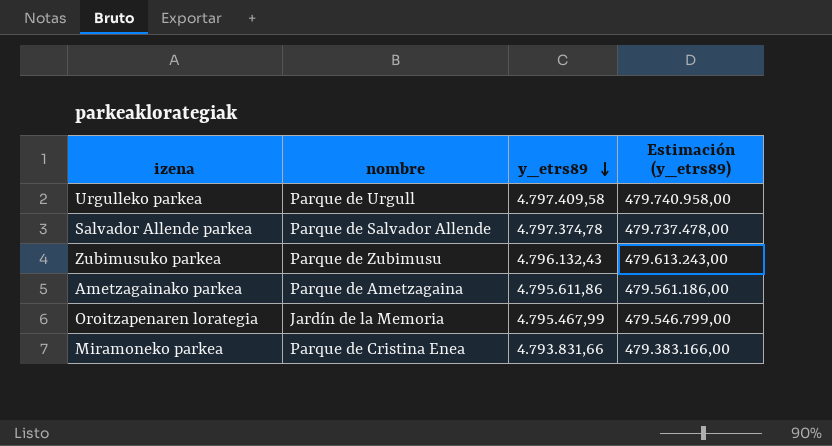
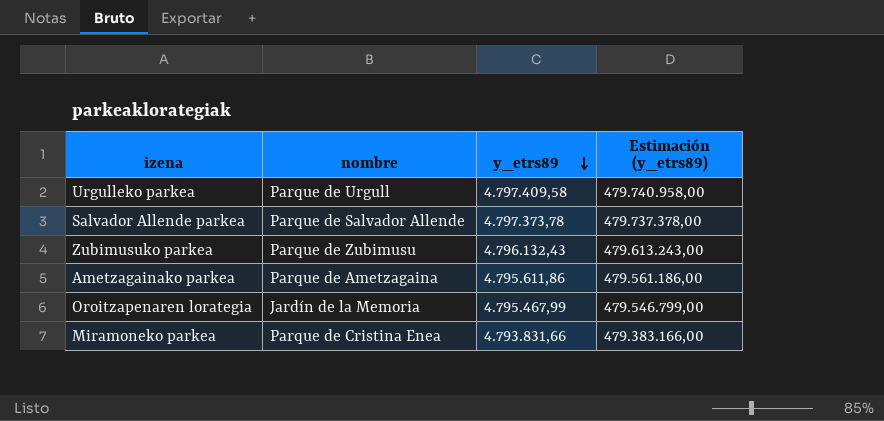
Salvador Allende parkea | y_etrs89: 4.797.374,78 -> 4.797.373,78
Salvador Allende parkea | Estimación (y_etrs89): 479.737.478,00 -> 479.737.378,00

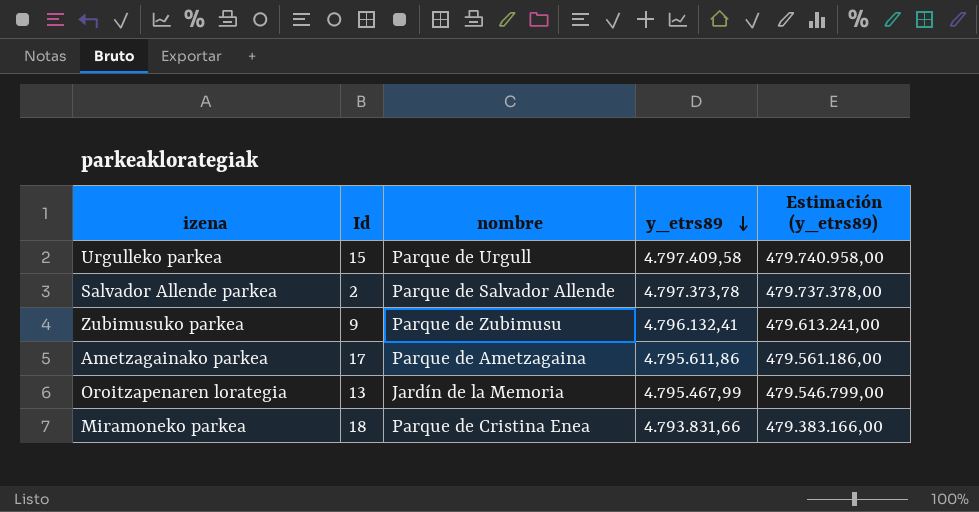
column Id | position: none -> 2
Zubimusuko parkea | y_etrs89: 4.796.132,43 -> 4.796.132,41
Zubimusuko parkea | Estimación (y_etrs89): 479.613.243,00 -> 479.613.241,00

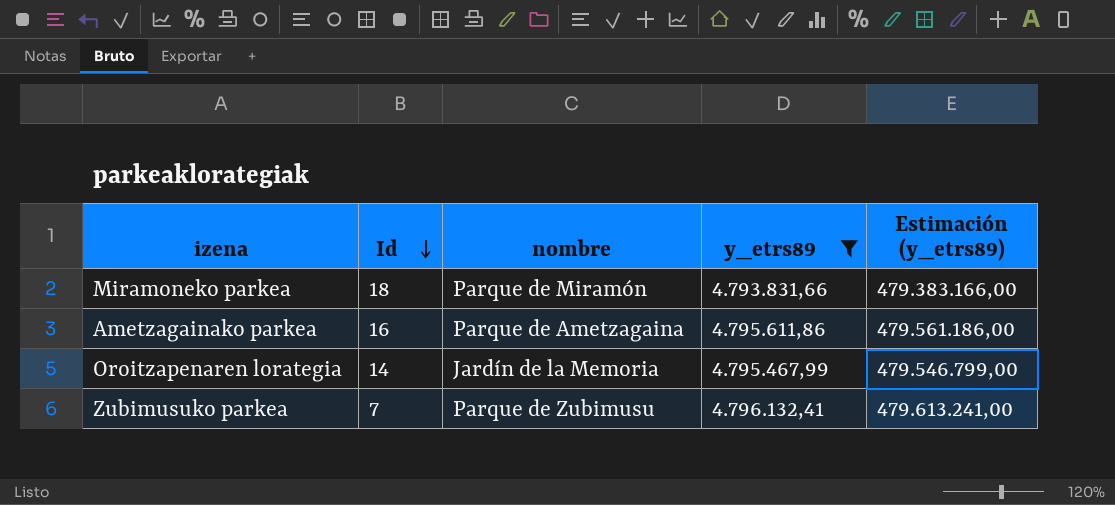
filter: none -> y_etrs89 <= 4.796.132,41
row order: y_etrs89 descending -> Id descending
Miramoneko parkea | nombre: Parque de Cristina Enea -> Parque de Miramón
Ametzagainako parkea | Id: 17 -> 16
Oroitzapenaren lorategia | Id: 13 -> 14
Zubimusuko parkea | Id: 9 -> 7

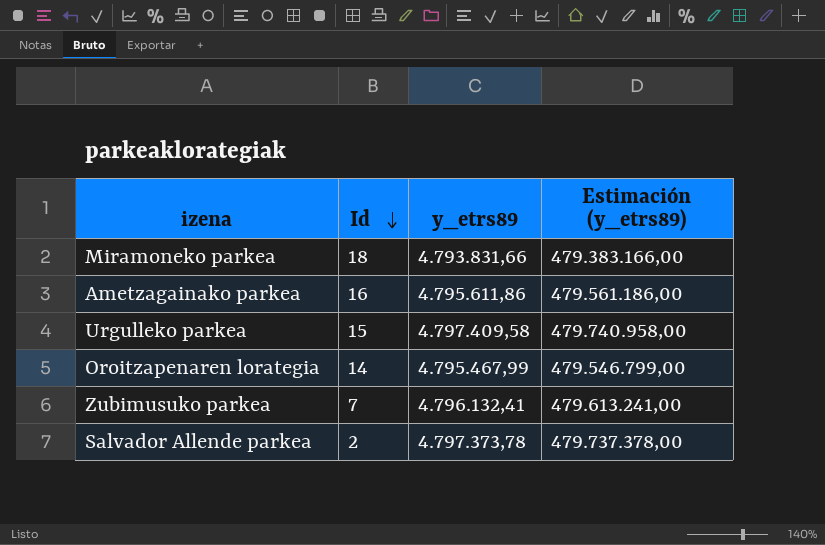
filter: y_etrs89 <= 4.796.132,41 -> none
column nombre | position: 3 -> none

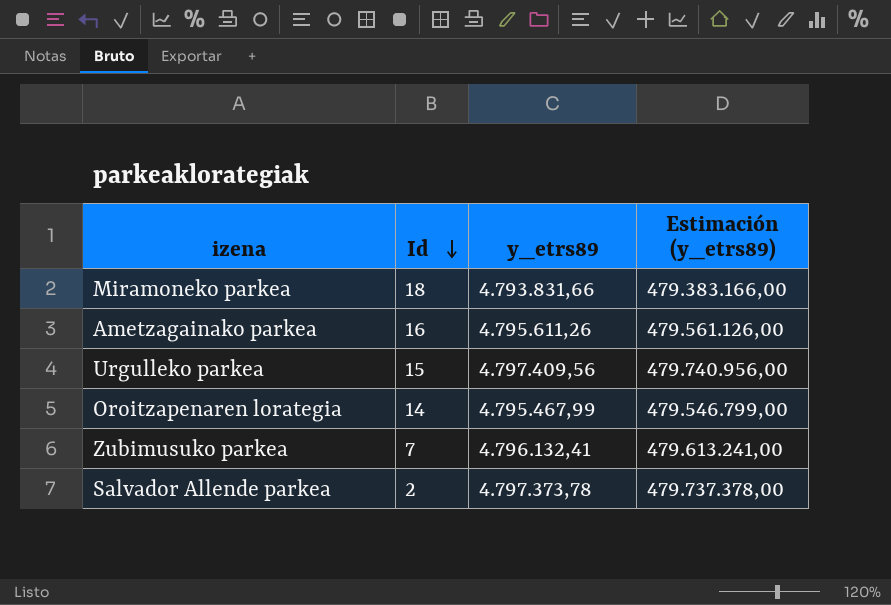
Ametzagainako parkea | y_etrs89: 4.795.611,86 -> 4.795.611,26
Ametzagainako parkea | Estimación (y_etrs89): 479.561.186,00 -> 479.561.126,00
Urgulleko parkea | y_etrs89: 4.797.409,58 -> 4.797.409,56
Urgulleko parkea | Estimación (y_etrs89): 479.740.958,00 -> 479.740.956,00

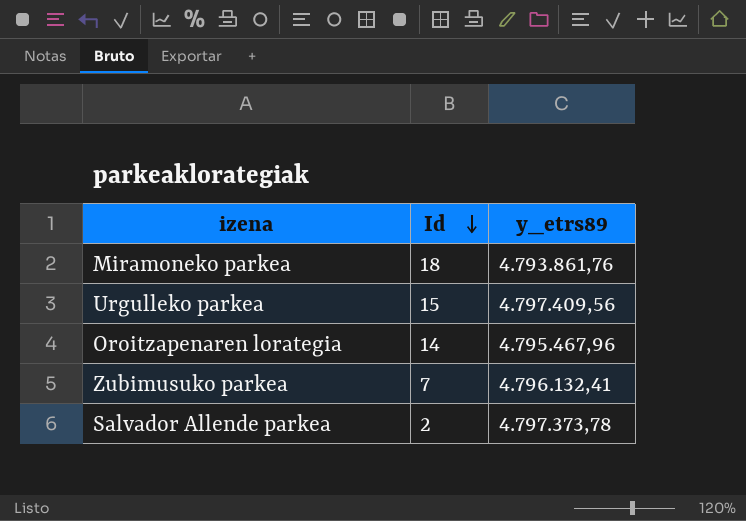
column Estimación (y_etrs89) | formula: [y_etrs89] * 100 -> none
row Ametzagainako parkea: 16 | 4.795.611,26 | 479.561.126,00 -> none
Miramoneko parkea | y_etrs89: 4.793.831,66 -> 4.793.861,76
Oroitzapenaren lorategia | y_etrs89: 4.795.467,99 -> 4.795.467,96

